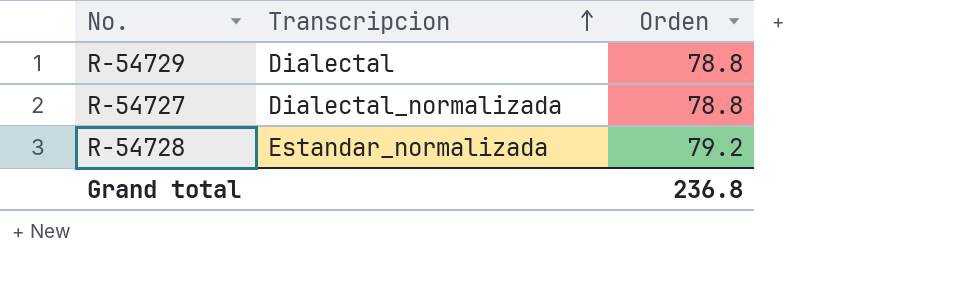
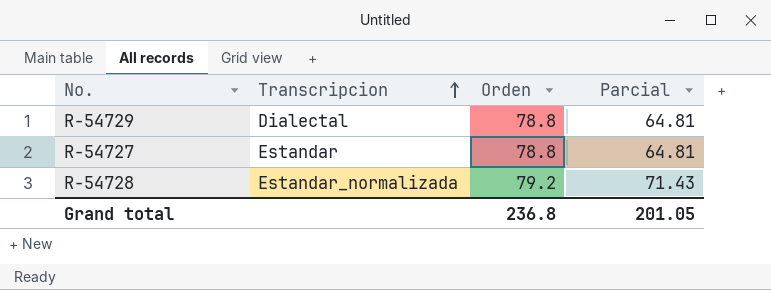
column Parcial | position: none -> 4
R-54727 | Transcripcion: Dialectal_normalizada -> Estandar

